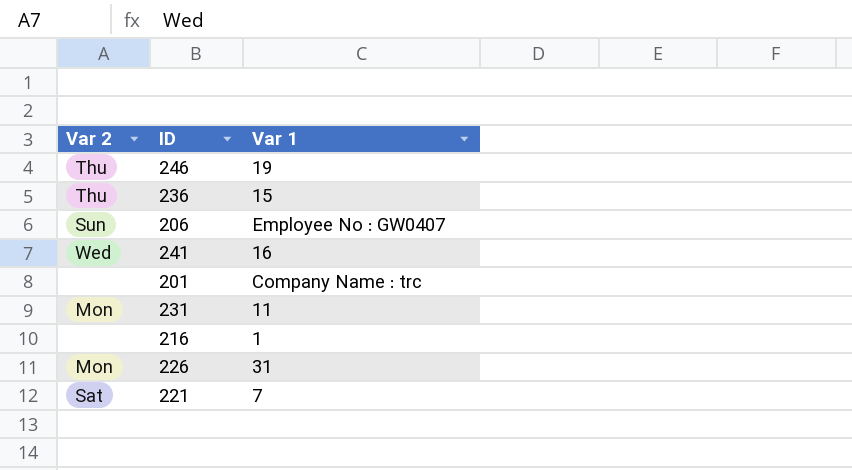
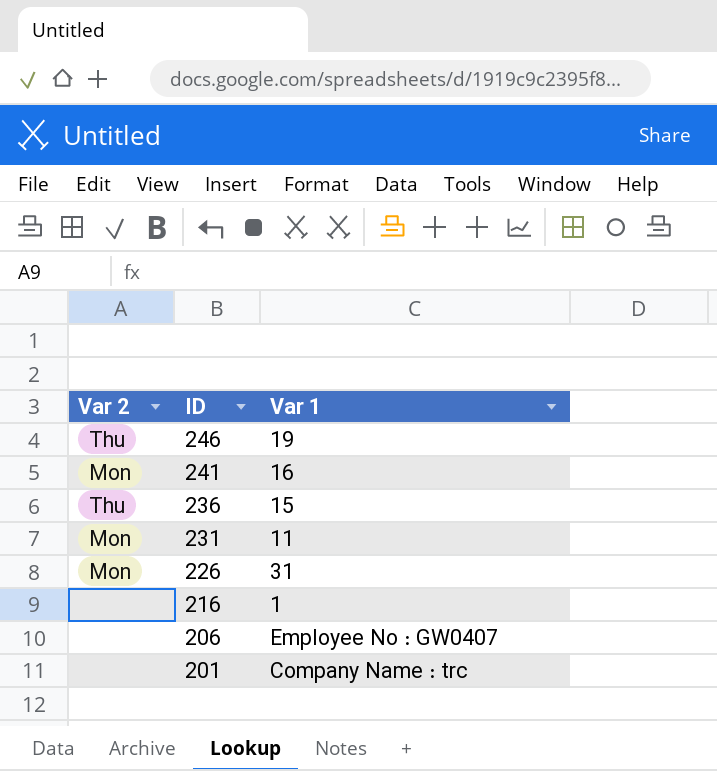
row order: none -> ID descending
row 221: Sat | 7 -> none
241 | Var 2: Wed -> Mon
206 | Var 2: Sun -> none

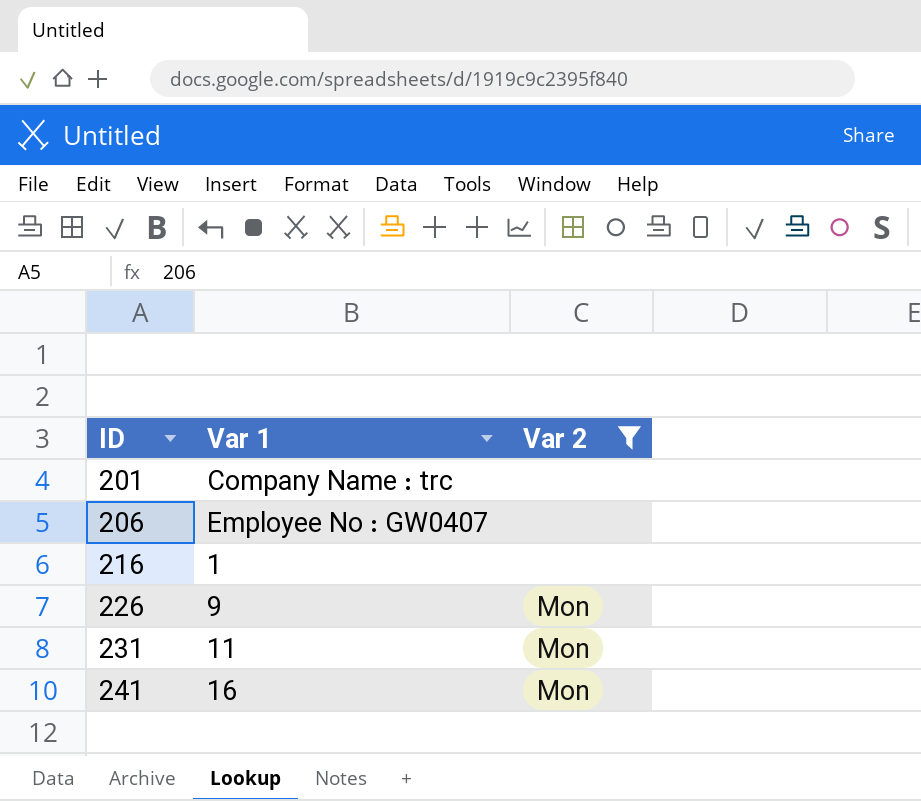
filter: none -> Var 2 != Thu
row order: ID descending -> ID ascending
column Var 2 | position: 1 -> 3
226 | Var 1: 31 -> 9

